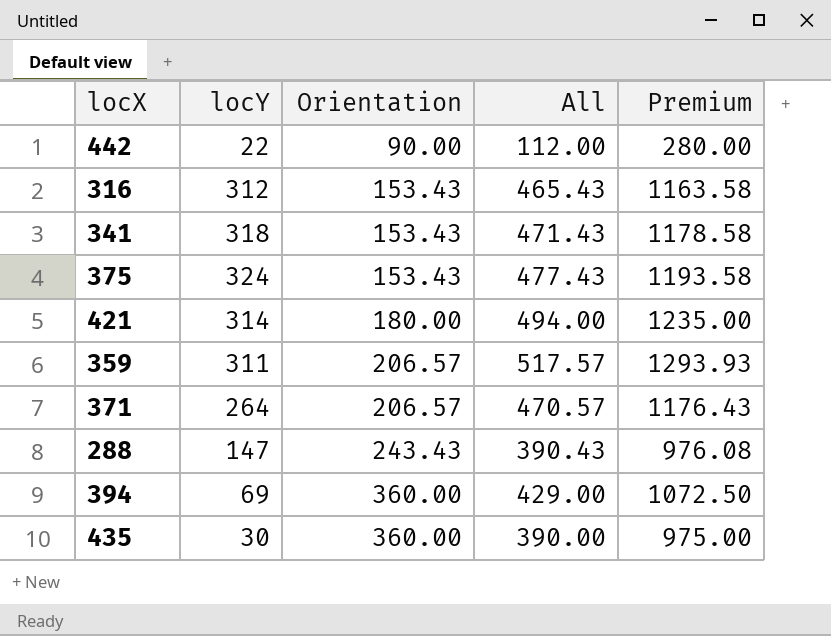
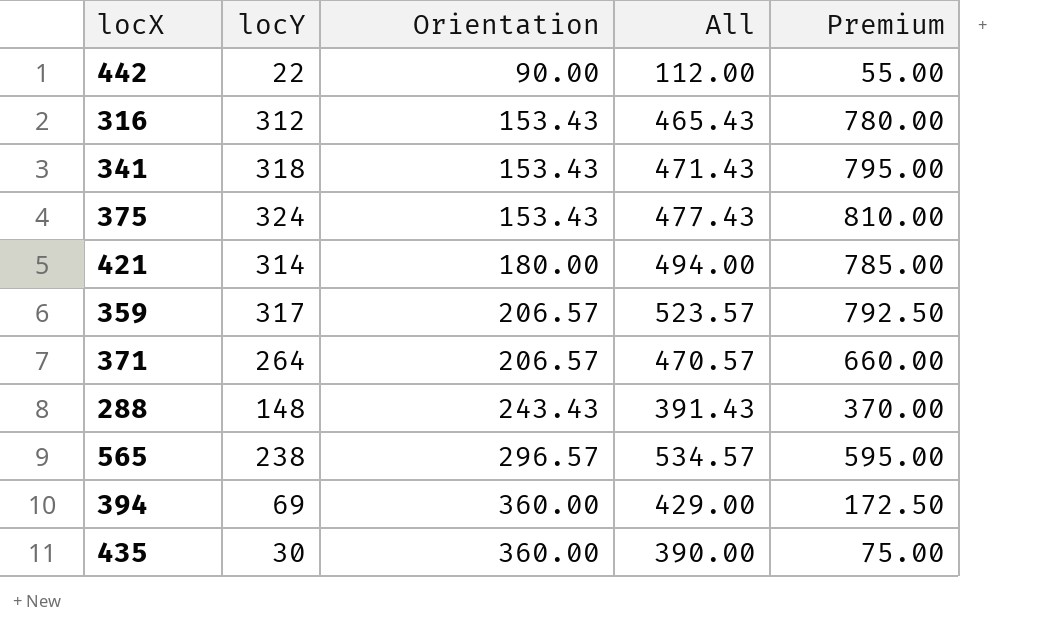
column Premium | formula: [All] * 2.5 -> [locY] * 2.5
359 | locY: 311 -> 317
359 | All: 517.57 -> 523.57
288 | locY: 147 -> 148
288 | All: 390.43 -> 391.43
row 565: none -> 238 | 296.57 | 534.57 | 595.00

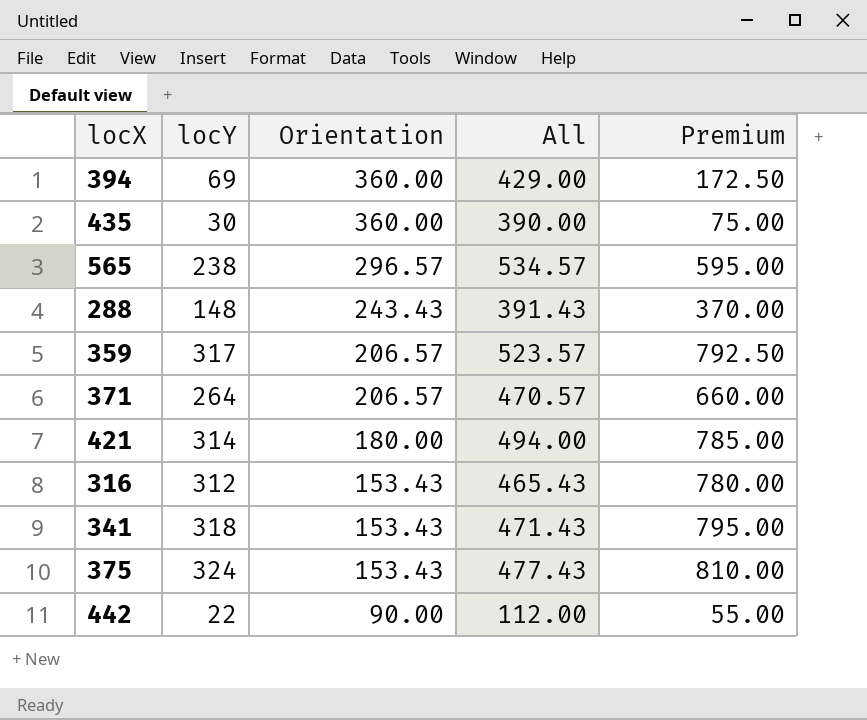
row order: Orientation ascending -> Orientation descending

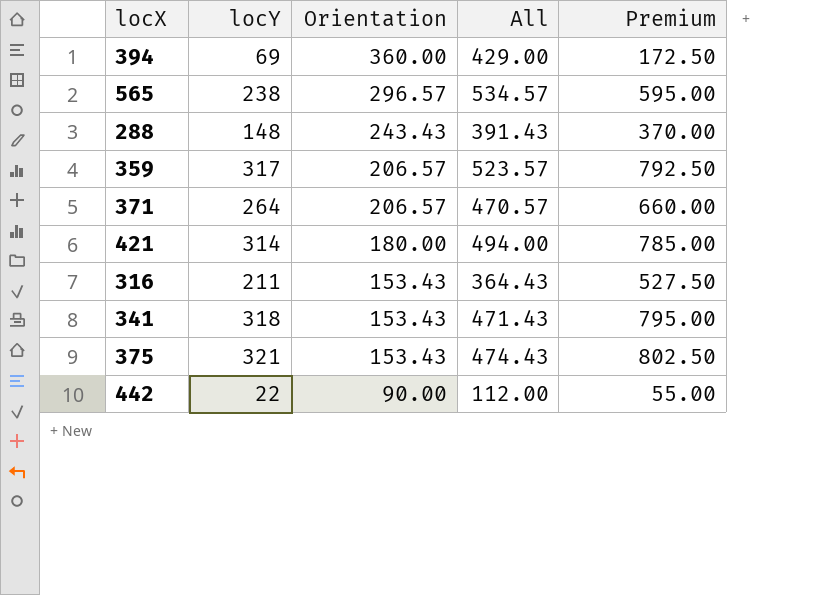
row 435: 30 | 360.00 | 390.00 | 75.00 -> none
316 | locY: 312 -> 211
316 | All: 465.43 -> 364.43
316 | Premium: 780.00 -> 527.50
375 | locY: 324 -> 321
375 | All: 477.43 -> 474.43
375 | Premium: 810.00 -> 802.50

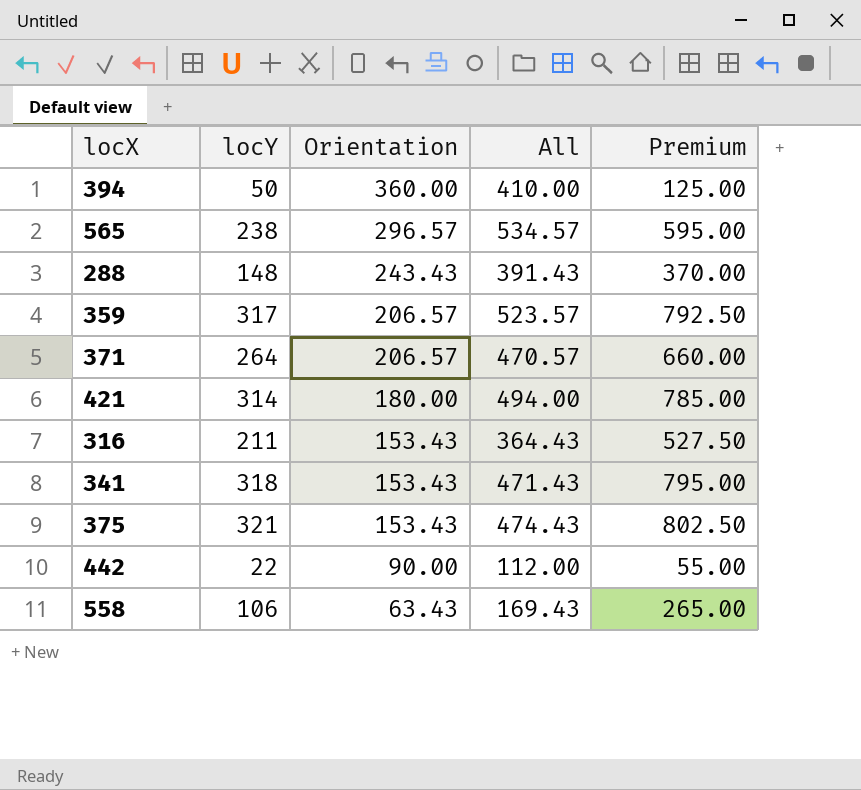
394 | locY: 69 -> 50
394 | All: 429.00 -> 410.00
394 | Premium: 172.50 -> 125.00
row 558: none -> 106 | 63.43 | 169.43 | 265.00

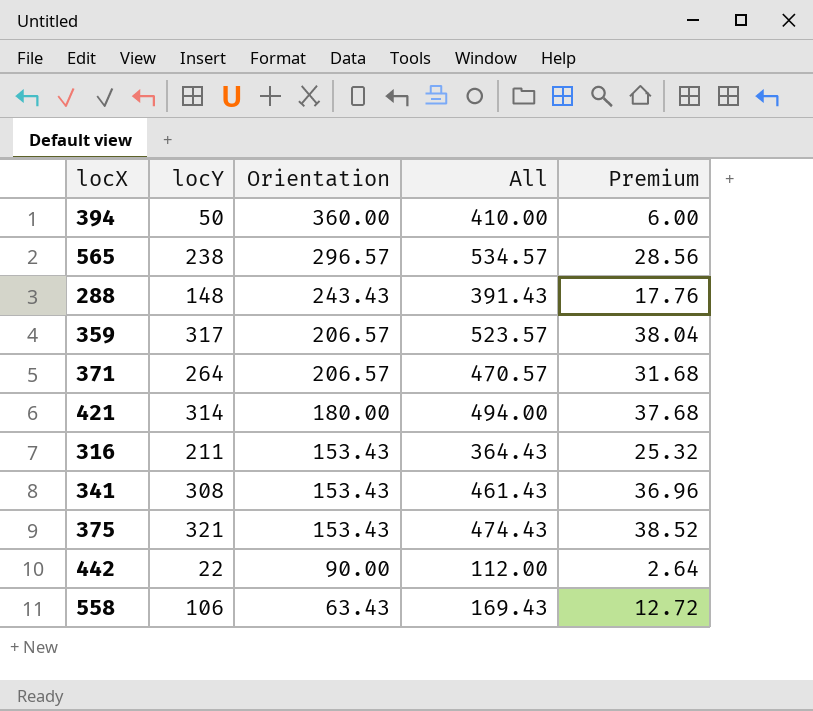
column Premium | formula: [locY] * 2.5 -> [locY] * 0.12
341 | locY: 318 -> 308
341 | All: 471.43 -> 461.43

